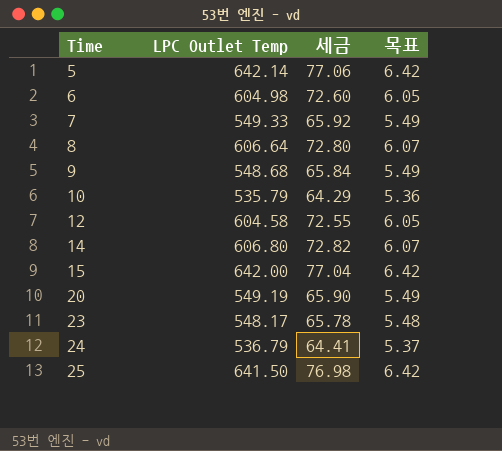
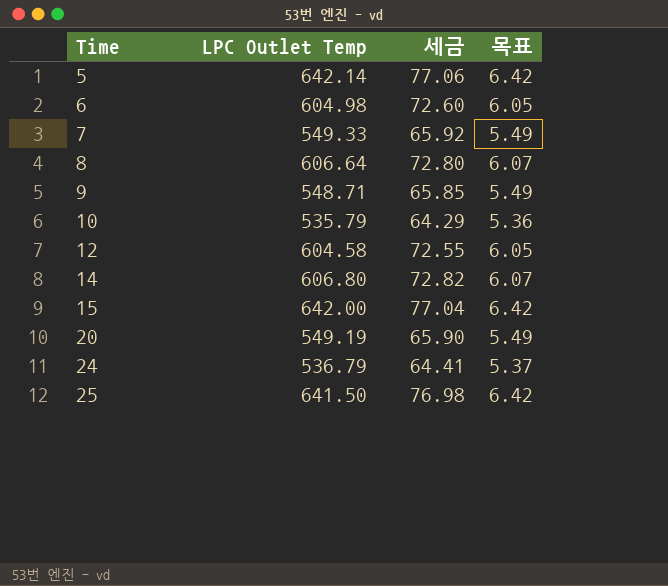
row 23: 548.17 | 65.78 | 5.48 -> none
9 | LPC Outlet Temp: 548.68 -> 548.71
9 | 세금: 65.84 -> 65.85

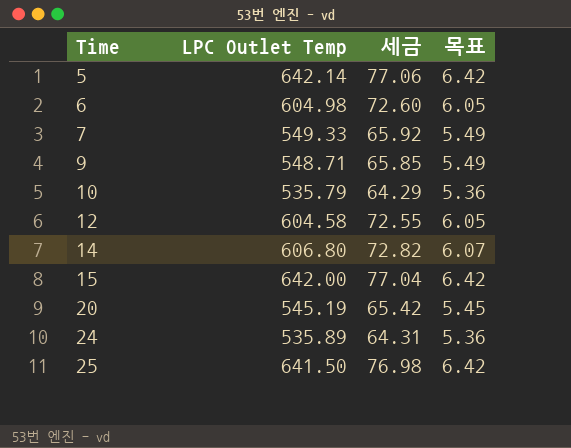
row 8: 606.64 | 72.80 | 6.07 -> none
20 | LPC Outlet Temp: 549.19 -> 545.19
20 | 세금: 65.90 -> 65.42
20 | 목표: 5.49 -> 5.45
24 | LPC Outlet Temp: 536.79 -> 535.89
24 | 세금: 64.41 -> 64.31
24 | 목표: 5.37 -> 5.36

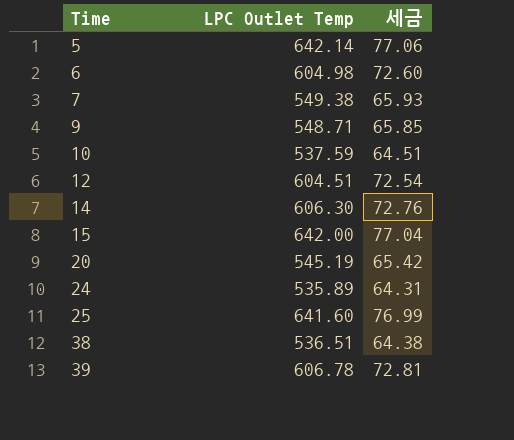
column 목표 | formula: [LPC Outlet Temp] * 0.01 -> none
7 | LPC Outlet Temp: 549.33 -> 549.38
7 | 세금: 65.92 -> 65.93
10 | LPC Outlet Temp: 535.79 -> 537.59
10 | 세금: 64.29 -> 64.51
12 | LPC Outlet Temp: 604.58 -> 604.51
12 | 세금: 72.55 -> 72.54
14 | LPC Outlet Temp: 606.80 -> 606.30
14 | 세금: 72.82 -> 72.76
25 | LPC Outlet Temp: 641.50 -> 641.60
25 | 세금: 76.98 -> 76.99
row 38: none -> 536.51 | 64.38
row 39: none -> 606.78 | 72.81

